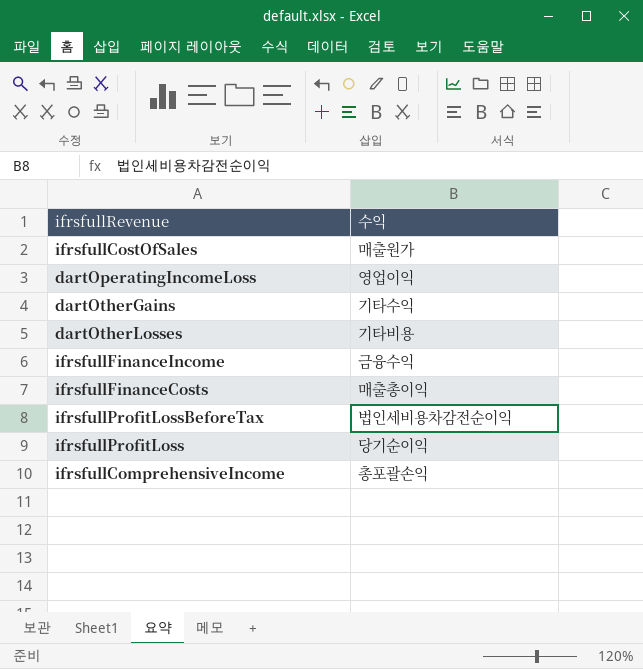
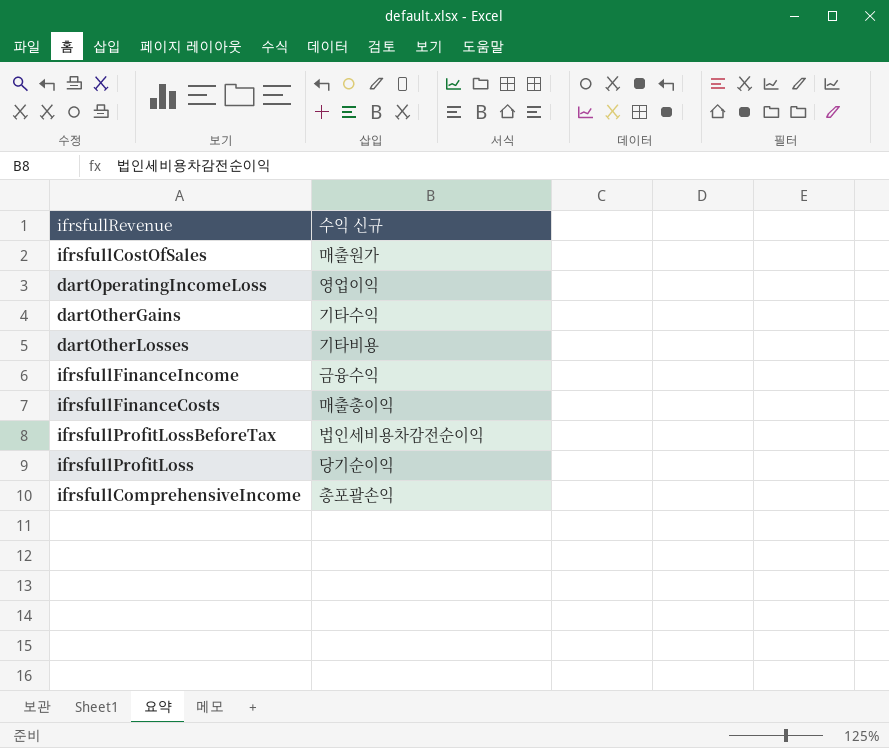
column name: 수익 -> 수익 신규

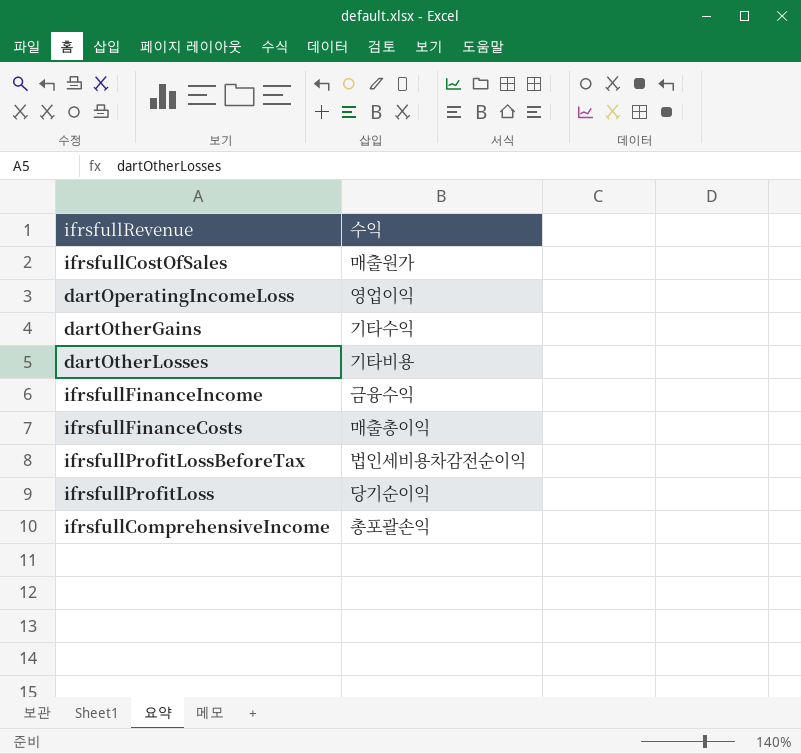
column name: 수익 신규 -> 수익

